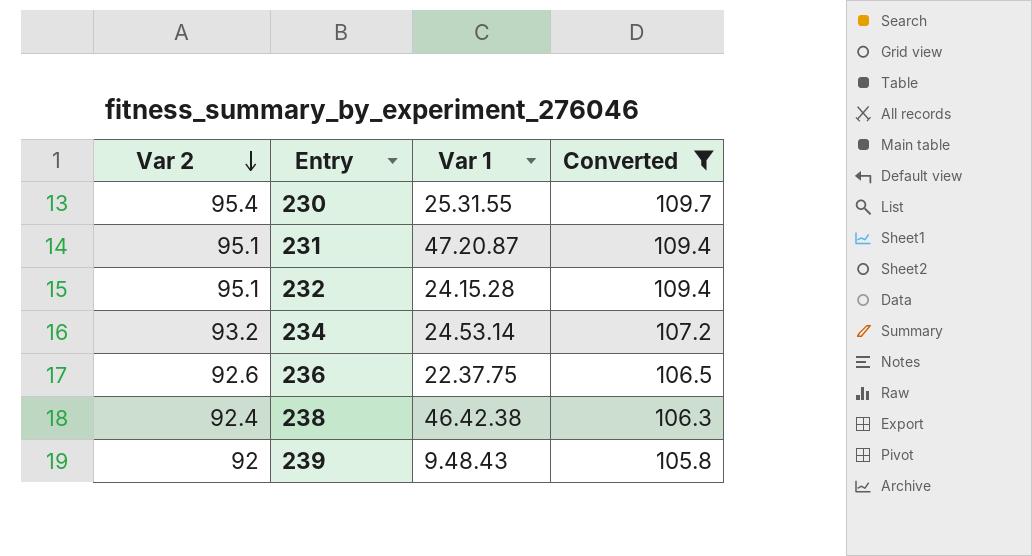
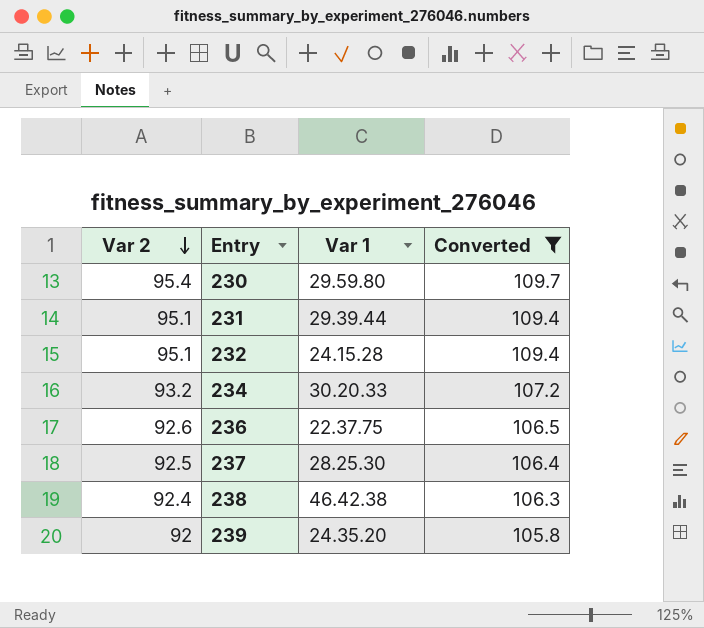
230 | Var 1: 25.31.55 -> 29.59.80
231 | Var 1: 47.20.87 -> 29.39.44
234 | Var 1: 24.53.14 -> 30.20.33
row 237: none -> 92.5 | 28.25.30 | 106.4
239 | Var 1: 9.48.43 -> 24.35.20

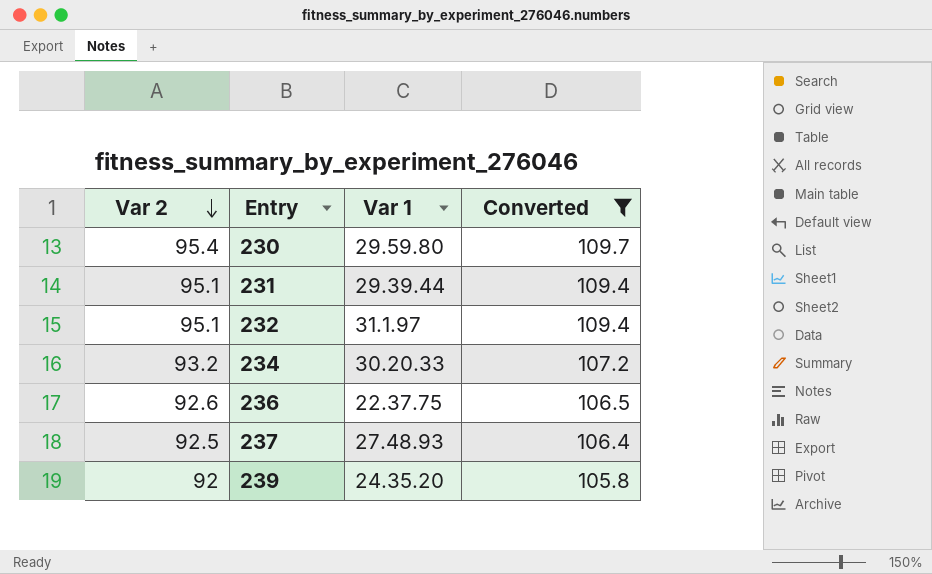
row 238: 92.4 | 46.42.38 | 106.3 -> none
232 | Var 1: 24.15.28 -> 31.1.97
237 | Var 1: 28.25.30 -> 27.48.93

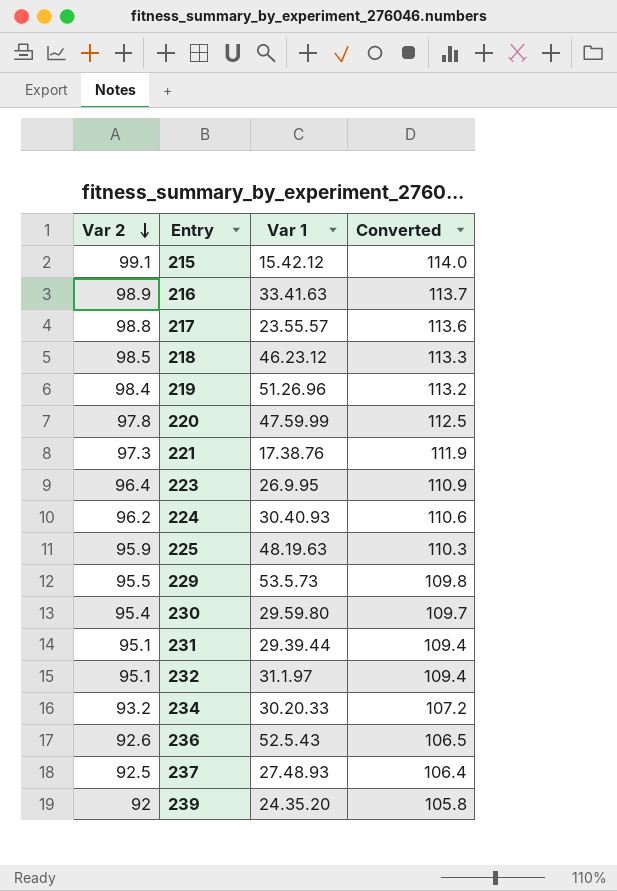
filter: Converted <= 109.7 -> none
236 | Var 1: 22.37.75 -> 52.5.43

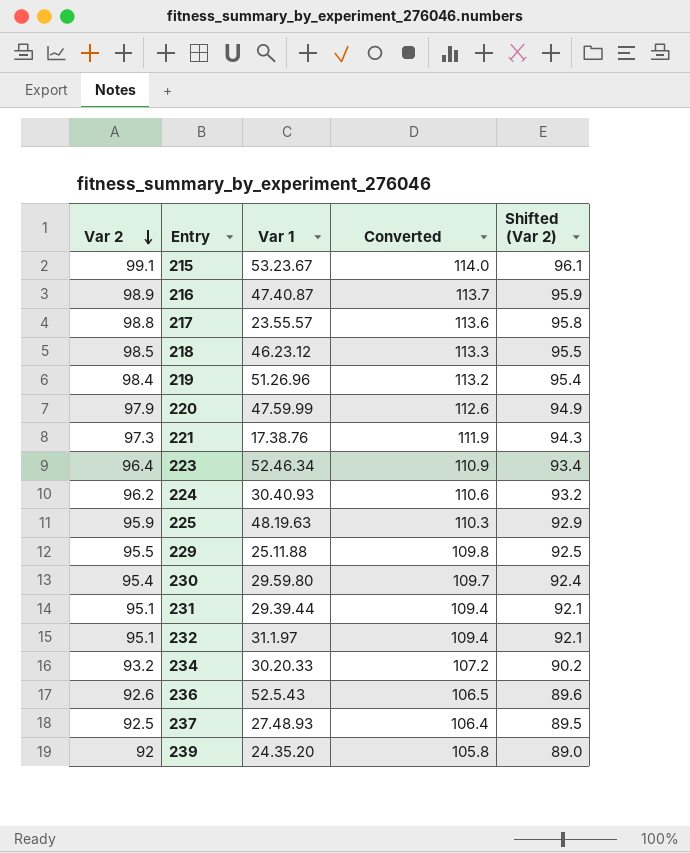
column Shifted (Var 2) | formula: none -> [Var 2] - 3
215 | Var 1: 15.42.12 -> 53.23.67
216 | Var 1: 33.41.63 -> 47.40.87
220 | Var 2: 97.8 -> 97.9
220 | Converted: 112.5 -> 112.6
223 | Var 1: 26.9.95 -> 52.46.34
229 | Var 1: 53.5.73 -> 25.11.88

